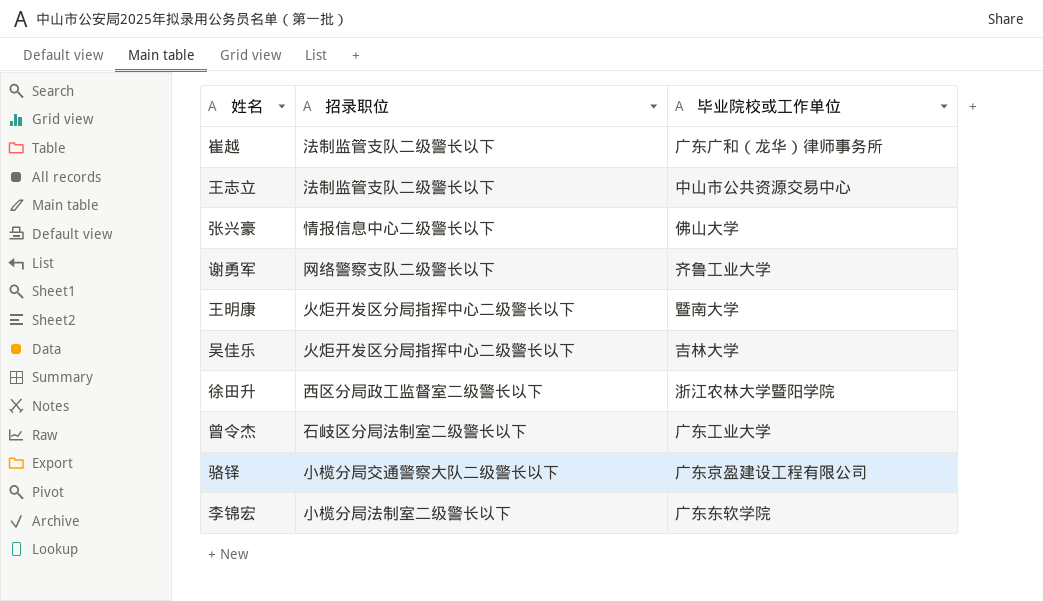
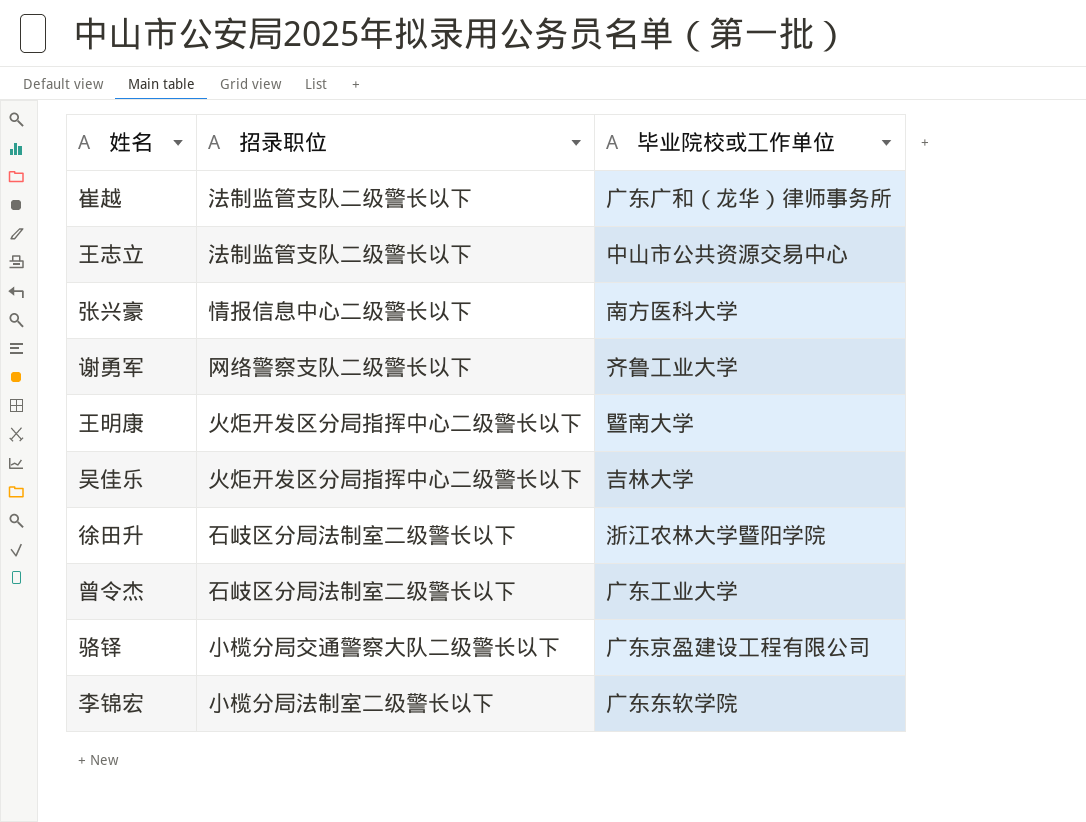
张兴豪 | 毕业院校或工作单位: 佛山大学 -> 南方医科大学
徐田升 | 招录职位: 西区分局政工监督室二级警长以下 -> 石岐区分局法制室二级警长以下

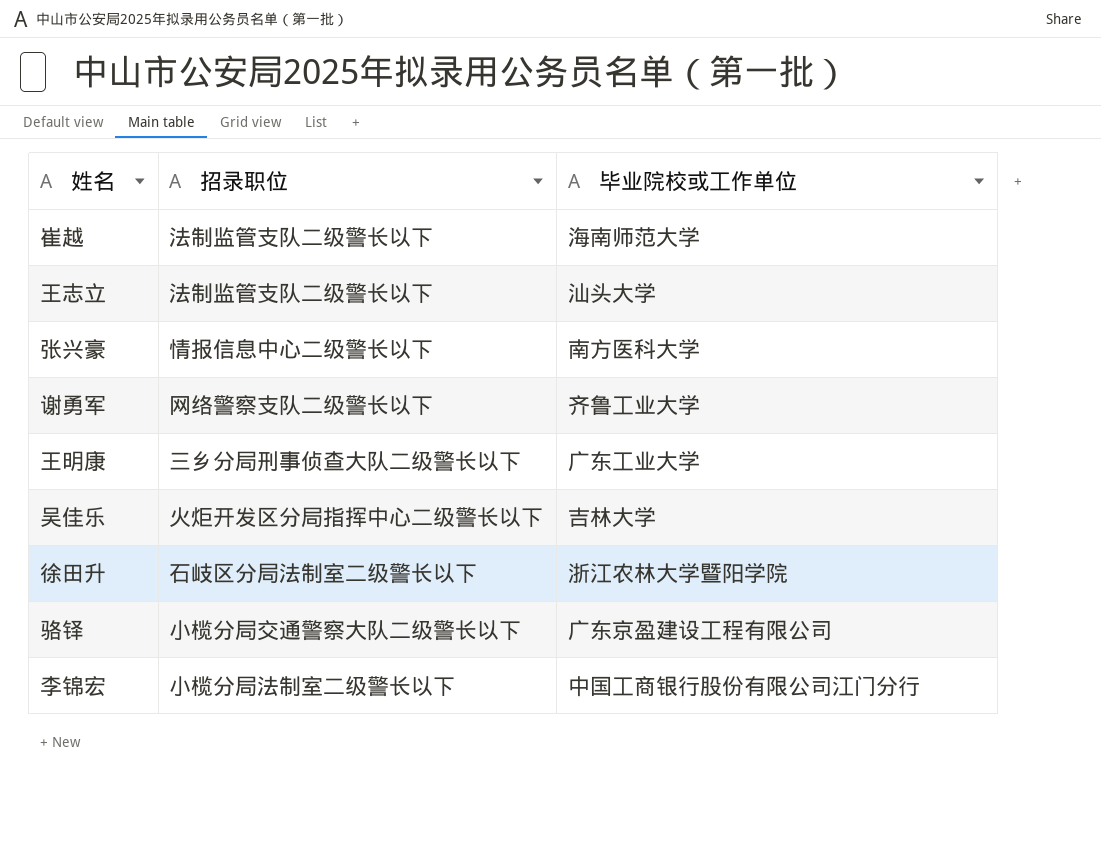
row 曾令杰: 石岐区分局法制室二级警长以下 | 广东工业大学 -> none
崔越 | 毕业院校或工作单位: 广东广和（龙华）律师事务所 -> 海南师范大学
王志立 | 毕业院校或工作单位: 中山市公共资源交易中心 -> 汕头大学
王明康 | 招录职位: 火炬开发区分局指挥中心二级警长以下 -> 三乡分局刑事侦查大队二级警长以下
王明康 | 毕业院校或工作单位: 暨南大学 -> 广东工业大学
李锦宏 | 毕业院校或工作单位: 广东东软学院 -> 中国工商银行股份有限公司江门分行

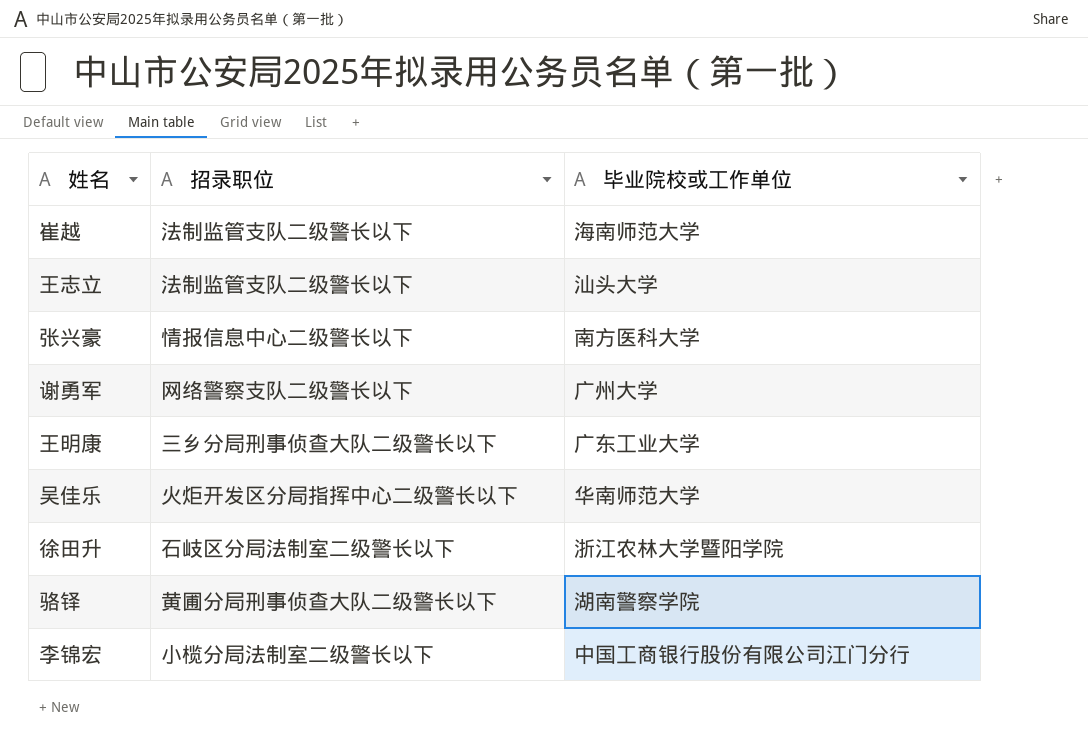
谢勇军 | 毕业院校或工作单位: 齐鲁工业大学 -> 广州大学
吴佳乐 | 毕业院校或工作单位: 吉林大学 -> 华南师范大学
骆铎 | 招录职位: 小榄分局交通警察大队二级警长以下 -> 黄圃分局刑事侦查大队二级警长以下
骆铎 | 毕业院校或工作单位: 广东京盈建设工程有限公司 -> 湖南警察学院

